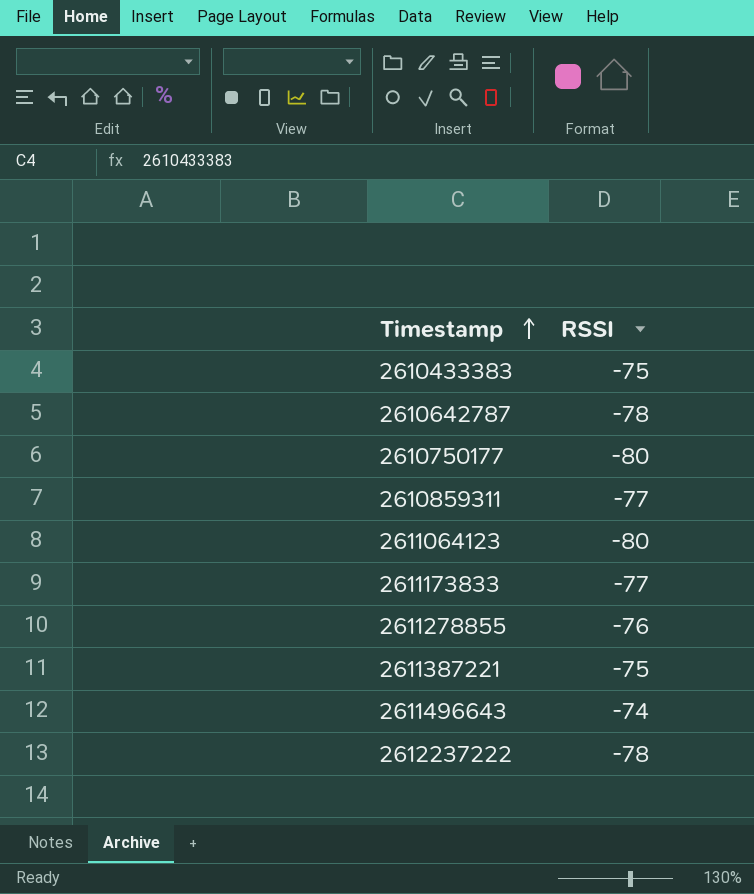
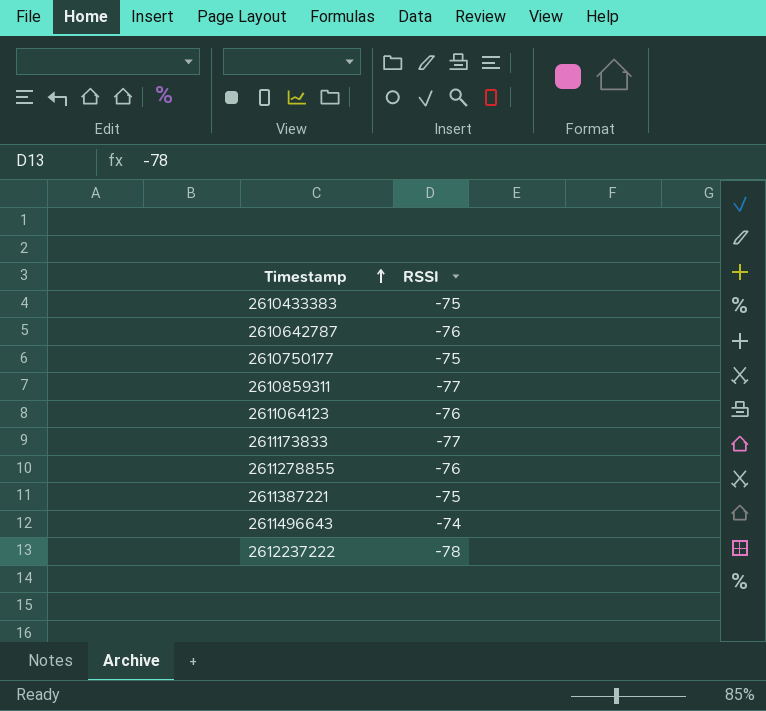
2610642787 | RSSI: -78 -> -76
2610750177 | RSSI: -80 -> -75
2611064123 | RSSI: -80 -> -76

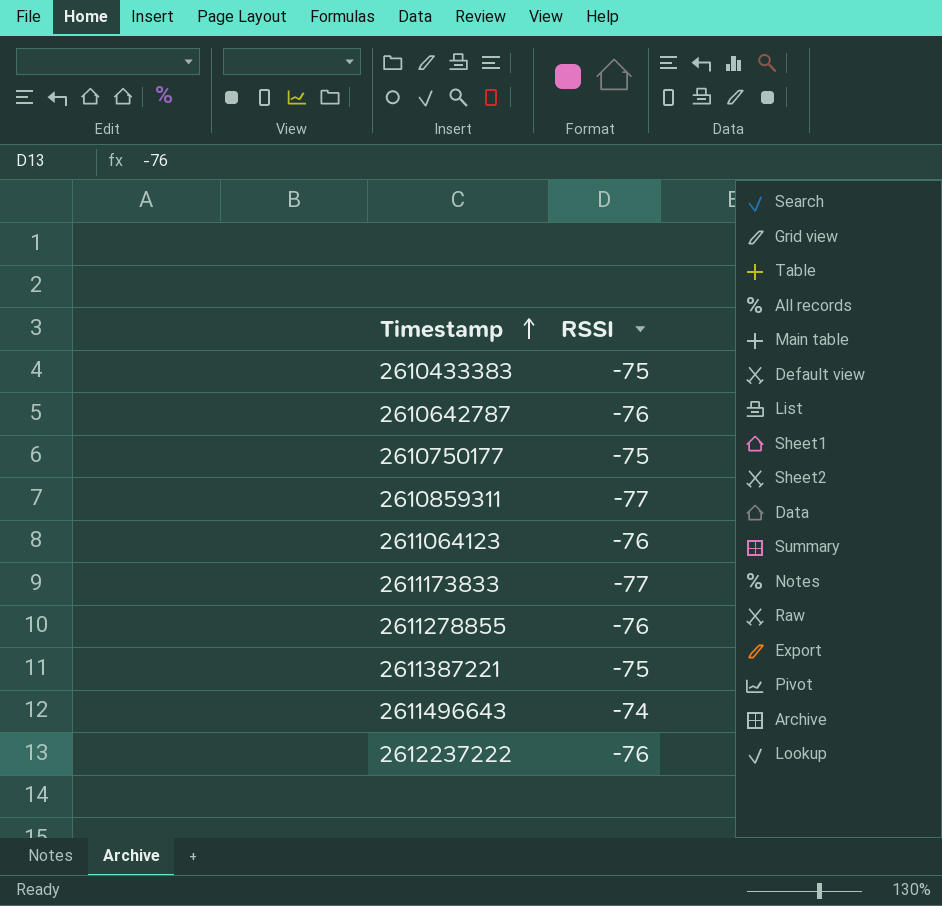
2612237222 | RSSI: -78 -> -76

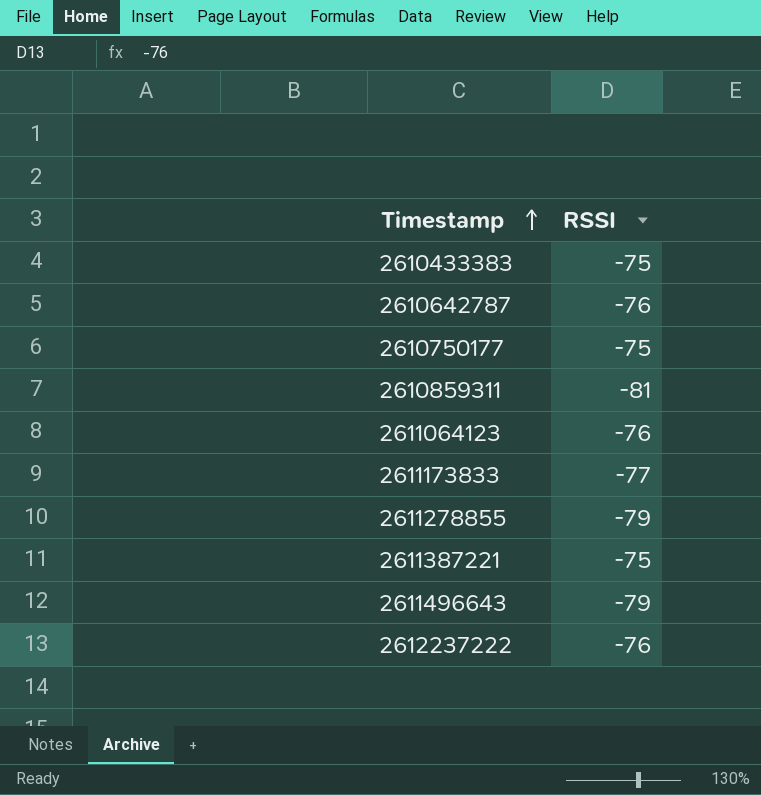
2610859311 | RSSI: -77 -> -81
2611278855 | RSSI: -76 -> -79
2611496643 | RSSI: -74 -> -79

